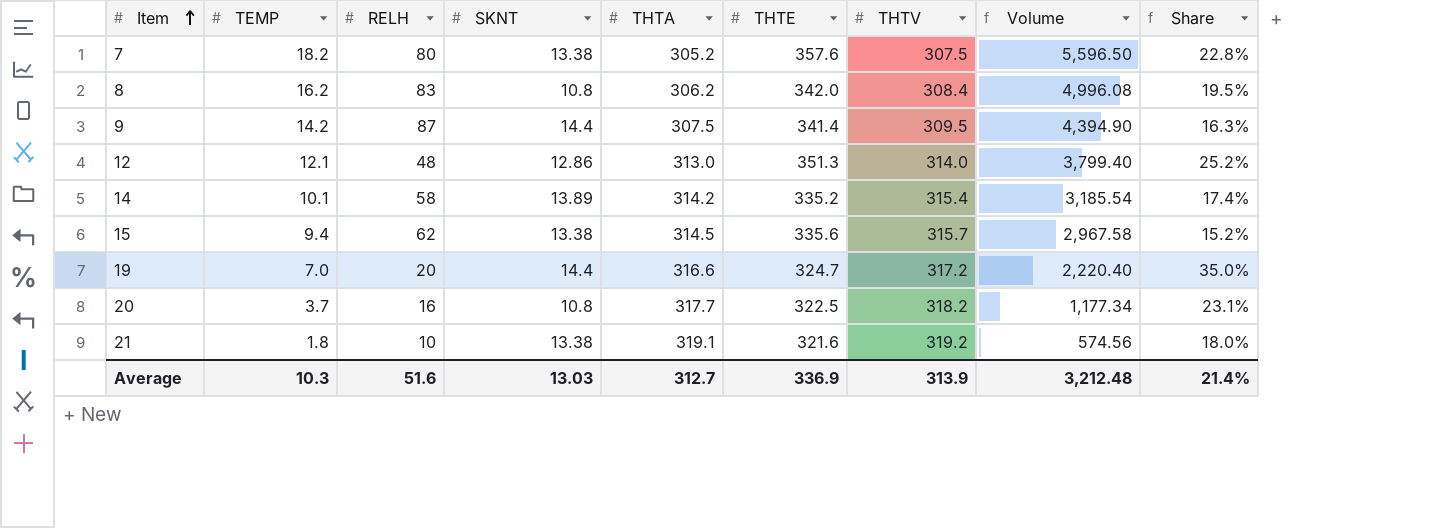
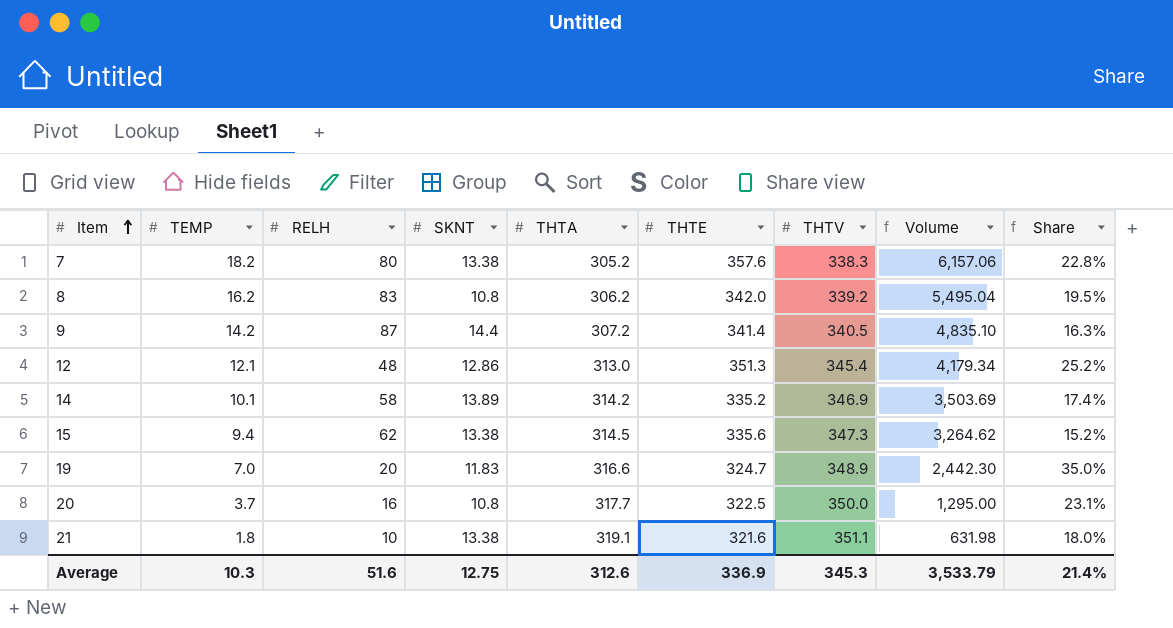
7 | THTV: 307.5 -> 338.3
7 | Volume: 5,596.50 -> 6,157.06
8 | THTV: 308.4 -> 339.2
8 | Volume: 4,996.08 -> 5,495.04
9 | THTA: 307.5 -> 307.2
9 | THTV: 309.5 -> 340.5
9 | Volume: 4,394.90 -> 4,835.10
12 | THTV: 314.0 -> 345.4
12 | Volume: 3,799.40 -> 4,179.34
14 | THTV: 315.4 -> 346.9
14 | Volume: 3,185.54 -> 3,503.69
15 | THTV: 315.7 -> 347.3
15 | Volume: 2,967.58 -> 3,264.62
19 | SKNT: 14.4 -> 11.83
19 | THTV: 317.2 -> 348.9
19 | Volume: 2,220.40 -> 2,442.30
20 | THTV: 318.2 -> 350.0
20 | Volume: 1,177.34 -> 1,295.00
21 | THTV: 319.2 -> 351.1
21 | Volume: 574.56 -> 631.98
Average | SKNT: 13.03 -> 12.75
Average | THTA: 312.7 -> 312.6
Average | THTV: 313.9 -> 345.3
Average | Volume: 3,212.48 -> 3,533.79

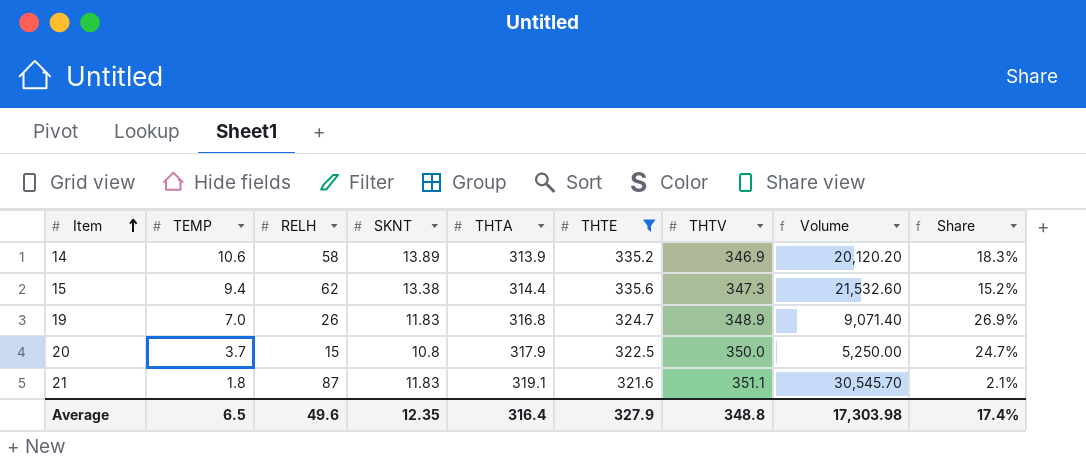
filter: none -> THTE <= 335.6
column Volume | formula: [TEMP] * [THTV] -> [RELH] * [THTV]
14 | TEMP: 10.1 -> 10.6
14 | THTA: 314.2 -> 313.9
14 | Share: 17.4% -> 18.3%
15 | THTA: 314.5 -> 314.4
19 | RELH: 20 -> 26
19 | THTA: 316.6 -> 316.8
19 | Share: 35.0% -> 26.9%
20 | RELH: 16 -> 15
20 | THTA: 317.7 -> 317.9
20 | Share: 23.1% -> 24.7%
21 | RELH: 10 -> 87
21 | SKNT: 13.38 -> 11.83
21 | Share: 18.0% -> 2.1%
Average | TEMP: 10.3 -> 6.5
Average | RELH: 51.6 -> 49.6
Average | SKNT: 12.75 -> 12.35
Average | THTA: 312.6 -> 316.4
Average | THTE: 336.9 -> 327.9
Average | THTV: 345.3 -> 348.8
Average | Volume: 3,533.79 -> 17,303.98
Average | Share: 21.4% -> 17.4%

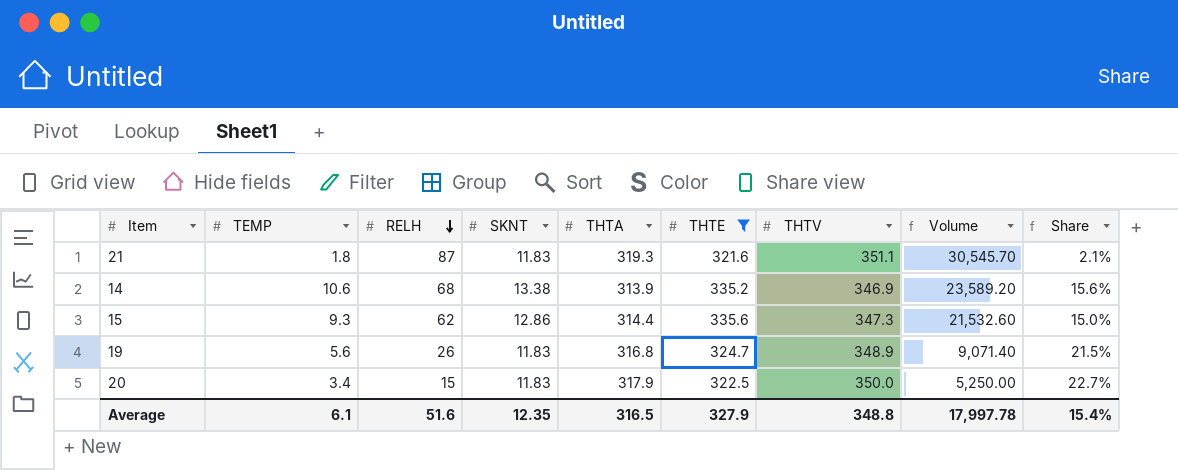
row order: Item ascending -> RELH descending
21 | THTA: 319.1 -> 319.3
14 | RELH: 58 -> 68
14 | SKNT: 13.89 -> 13.38
14 | Volume: 20,120.20 -> 23,589.20
14 | Share: 18.3% -> 15.6%
15 | TEMP: 9.4 -> 9.3
15 | SKNT: 13.38 -> 12.86
15 | Share: 15.2% -> 15.0%
19 | TEMP: 7.0 -> 5.6
19 | Share: 26.9% -> 21.5%
20 | TEMP: 3.7 -> 3.4
20 | SKNT: 10.8 -> 11.83
20 | Share: 24.7% -> 22.7%
Average | TEMP: 6.5 -> 6.1
Average | RELH: 49.6 -> 51.6
Average | THTA: 316.4 -> 316.5
Average | Volume: 17,303.98 -> 17,997.78
Average | Share: 17.4% -> 15.4%

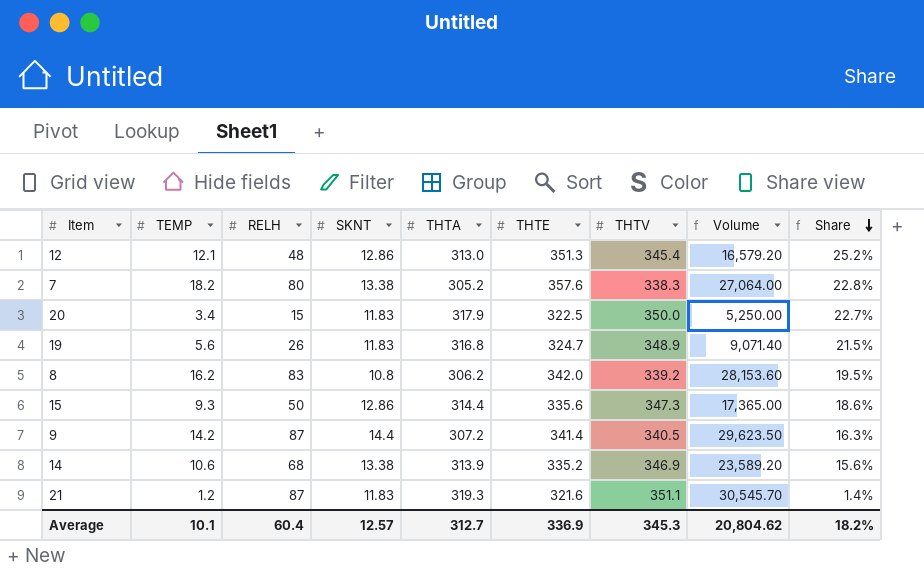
filter: THTE <= 335.6 -> none
row order: RELH descending -> Share descending
15 | RELH: 62 -> 50
15 | Volume: 21,532.60 -> 17,365.00
15 | Share: 15.0% -> 18.6%
21 | TEMP: 1.8 -> 1.2
21 | Share: 2.1% -> 1.4%
Average | TEMP: 6.1 -> 10.1
Average | RELH: 51.6 -> 60.4
Average | SKNT: 12.35 -> 12.57
Average | THTA: 316.5 -> 312.7
Average | THTE: 327.9 -> 336.9
Average | THTV: 348.8 -> 345.3
Average | Volume: 17,997.78 -> 20,804.62
Average | Share: 15.4% -> 18.2%

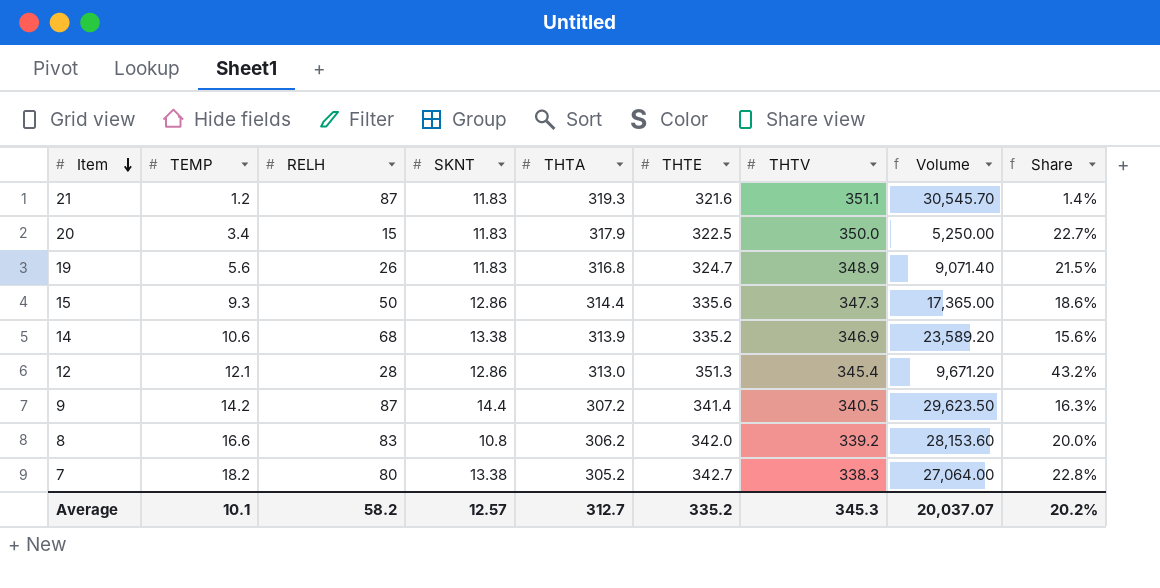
row order: Share descending -> Item descending
12 | RELH: 48 -> 28
12 | Volume: 16,579.20 -> 9,671.20
12 | Share: 25.2% -> 43.2%
8 | TEMP: 16.2 -> 16.6
8 | Share: 19.5% -> 20.0%
7 | THTE: 357.6 -> 342.7
Average | RELH: 60.4 -> 58.2
Average | THTE: 336.9 -> 335.2
Average | Volume: 20,804.62 -> 20,037.07
Average | Share: 18.2% -> 20.2%

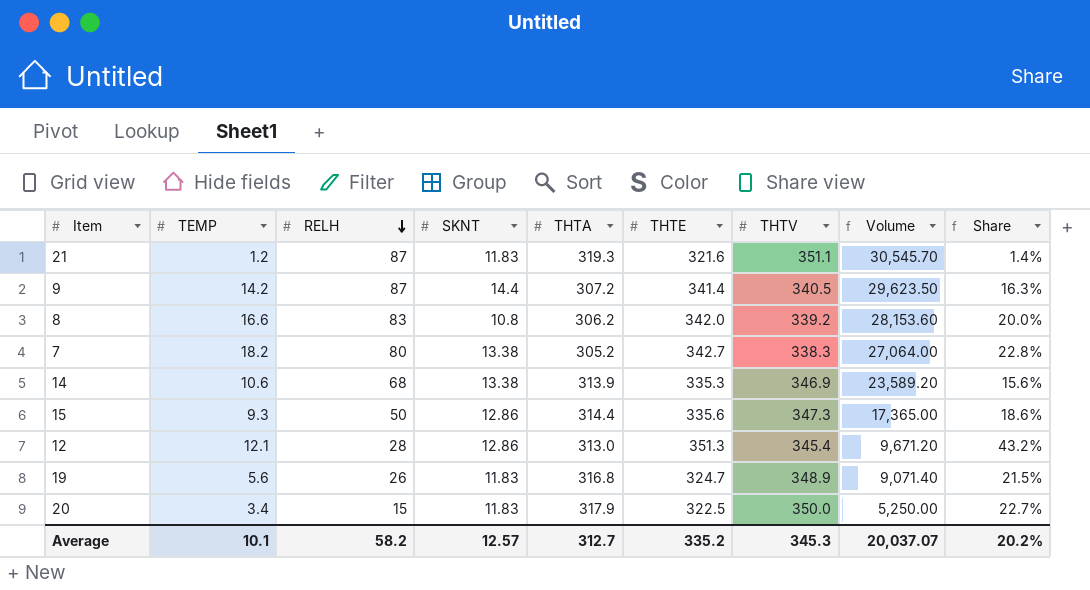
row order: Item descending -> RELH descending
14 | THTE: 335.2 -> 335.3

